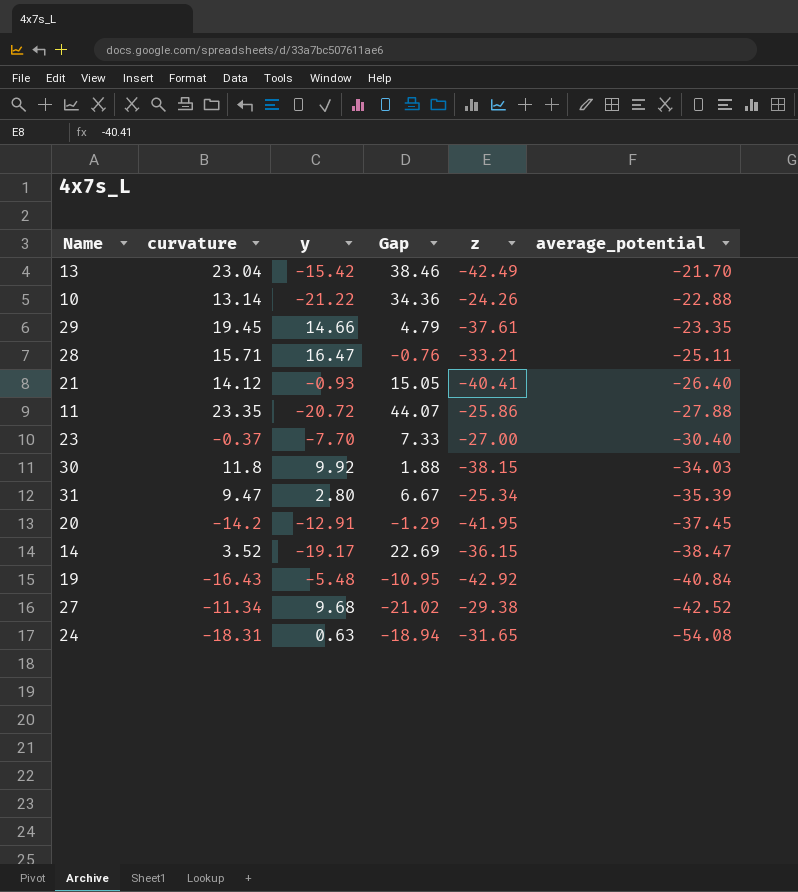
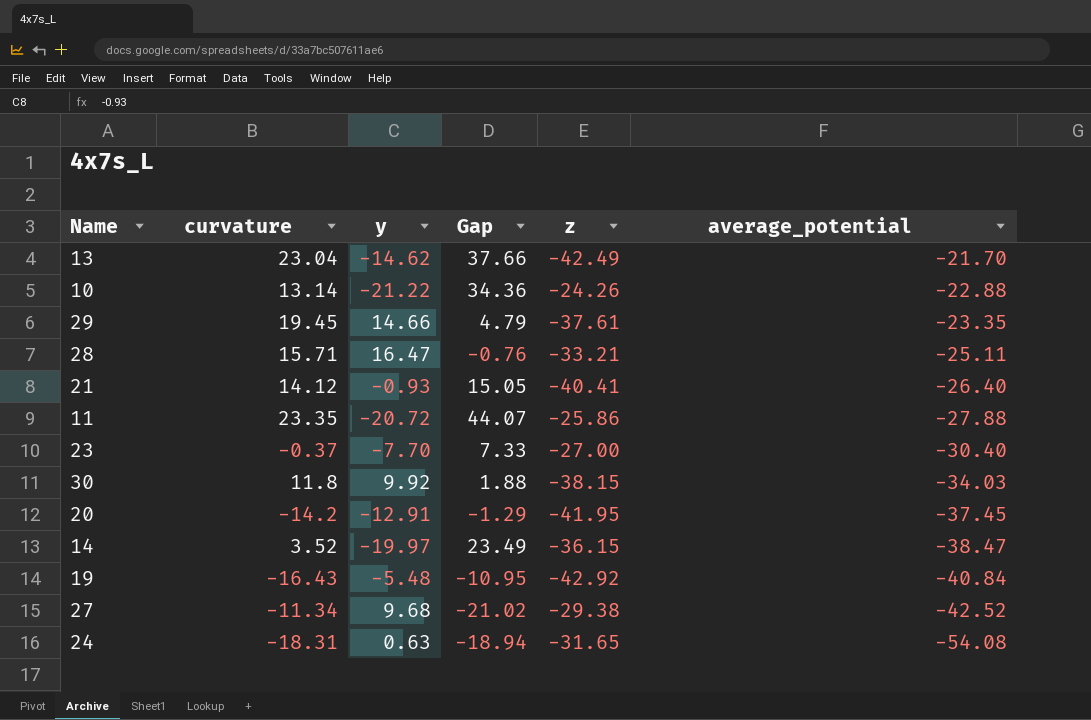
row 31: 9.47 | 2.80 | 6.67 | -25.34 | -35.39 -> none
13 | y: -15.42 -> -14.62
13 | Gap: 38.46 -> 37.66
14 | y: -19.17 -> -19.97
14 | Gap: 22.69 -> 23.49

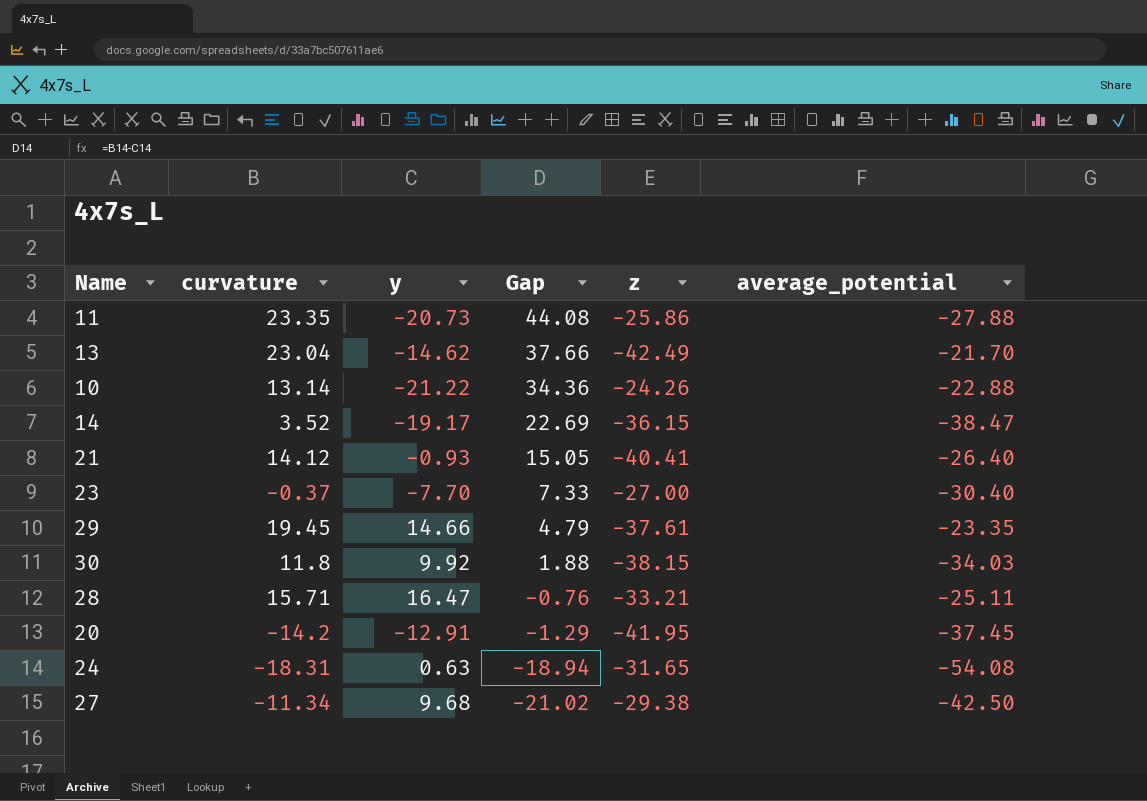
row order: average_potential descending -> Gap descending
row 19: -16.43 | -5.48 | -10.95 | -42.92 | -40.84 -> none
11 | y: -20.72 -> -20.73
11 | Gap: 44.07 -> 44.08
14 | y: -19.97 -> -19.17
14 | Gap: 23.49 -> 22.69
27 | average_potential: -42.52 -> -42.50

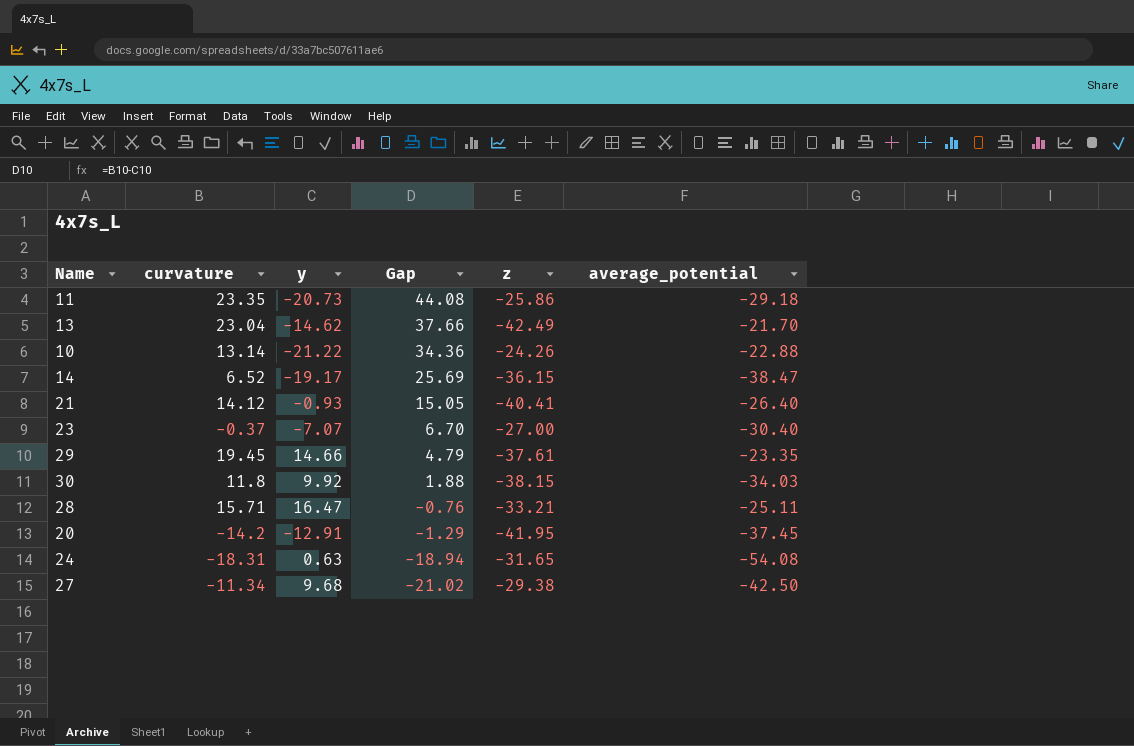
11 | average_potential: -27.88 -> -29.18
14 | curvature: 3.52 -> 6.52
14 | Gap: 22.69 -> 25.69
23 | y: -7.70 -> -7.07
23 | Gap: 7.33 -> 6.70

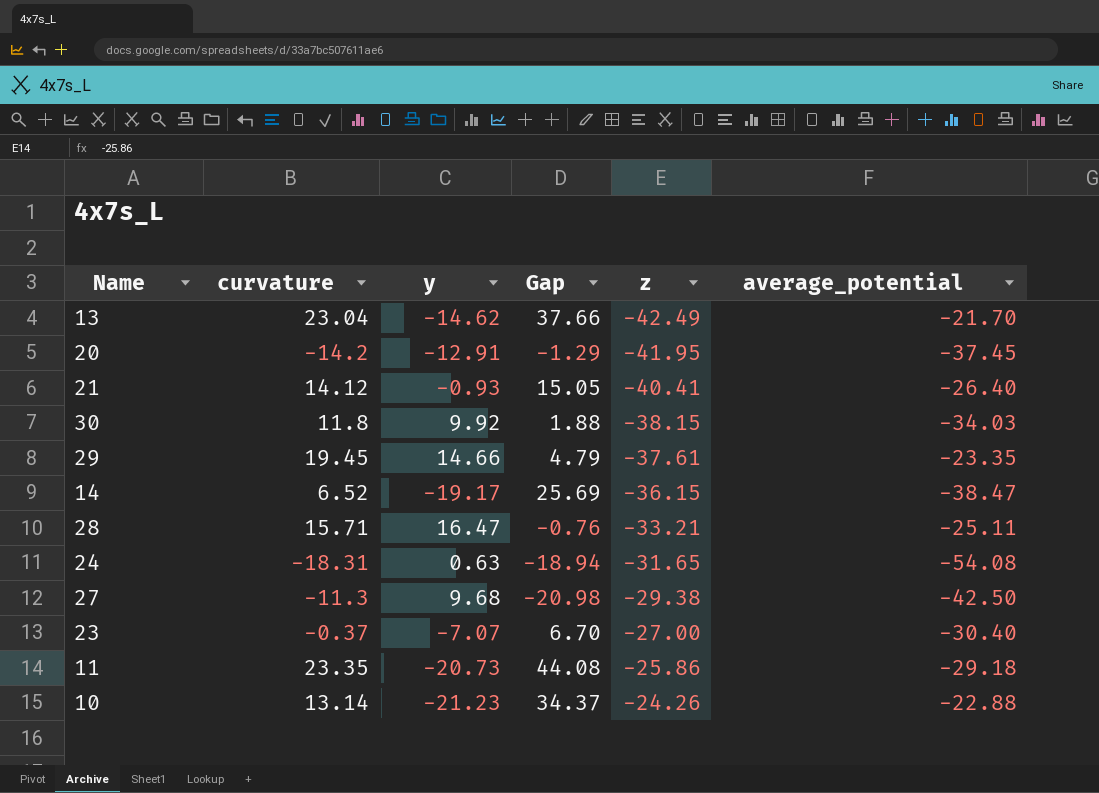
row order: Gap descending -> z ascending
27 | curvature: -11.34 -> -11.3
27 | Gap: -21.02 -> -20.98
10 | y: -21.22 -> -21.23
10 | Gap: 34.36 -> 34.37

